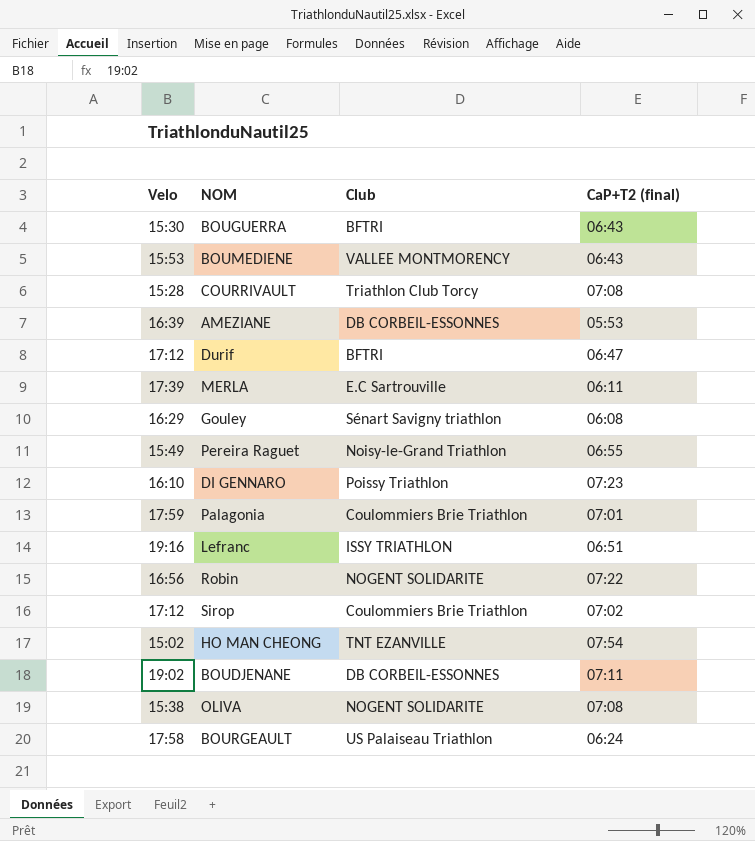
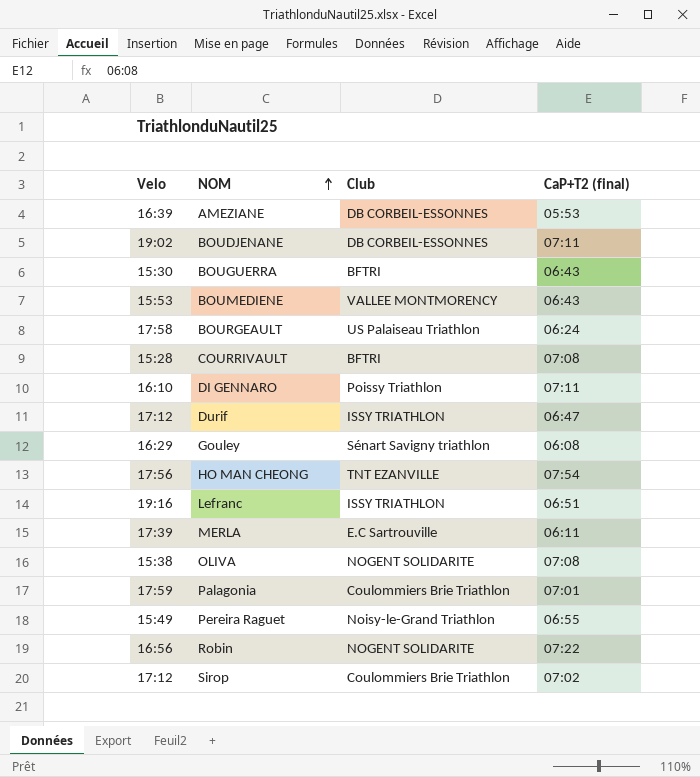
row order: none -> NOM ascending
COURRIVAULT | Club: Triathlon Club Torcy -> BFTRI
DI GENNARO | CaP+T2 (final): 07:23 -> 07:11
Durif | Club: BFTRI -> ISSY TRIATHLON
HO MAN CHEONG | Velo: 15:02 -> 17:56

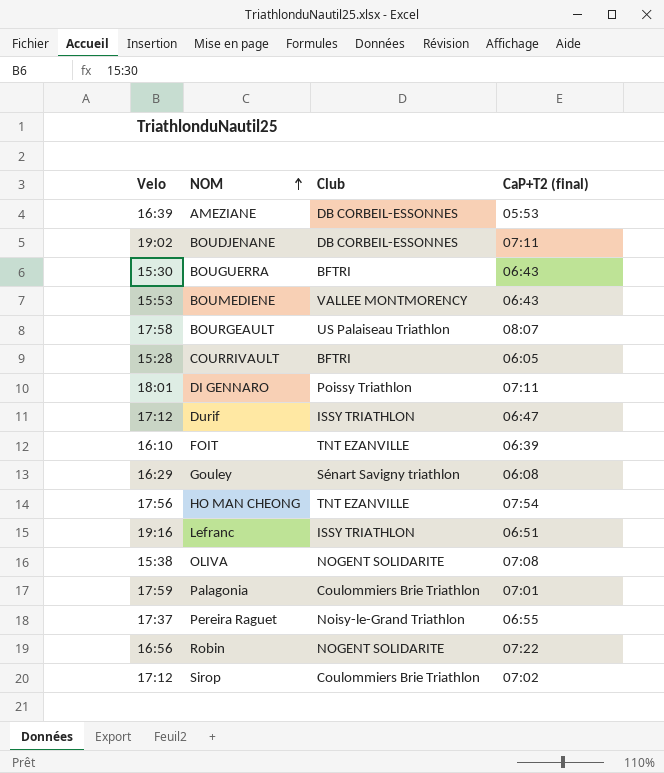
row MERLA: 17:39 | E.C Sartrouville | 06:11 -> none
BOURGEAULT | CaP+T2 (final): 06:24 -> 08:07
COURRIVAULT | CaP+T2 (final): 07:08 -> 06:05
DI GENNARO | Velo: 16:10 -> 18:01
row FOIT: none -> 16:10 | TNT EZANVILLE | 06:39
Pereira Raguet | Velo: 15:49 -> 17:37

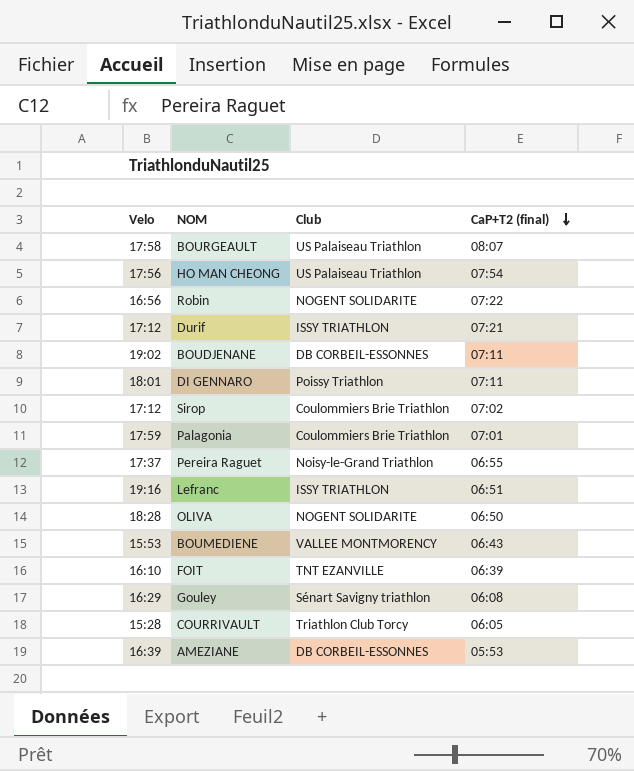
row order: NOM ascending -> CaP+T2 (final) descending
row BOUGUERRA: 15:30 | BFTRI | 06:43 -> none
HO MAN CHEONG | Club: TNT EZANVILLE -> US Palaiseau Triathlon
Durif | CaP+T2 (final): 06:47 -> 07:21
OLIVA | Velo: 15:38 -> 18:28
OLIVA | CaP+T2 (final): 07:08 -> 06:50
COURRIVAULT | Club: BFTRI -> Triathlon Club Torcy

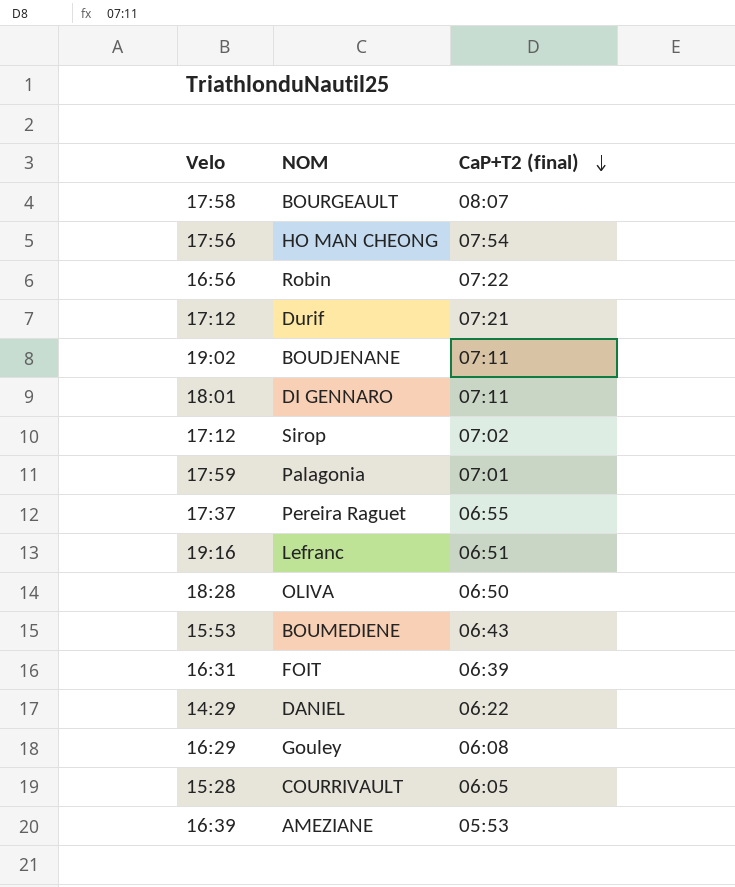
column Club | position: 3 -> none
FOIT | Velo: 16:10 -> 16:31
row DANIEL: none -> 14:29 | 06:22

